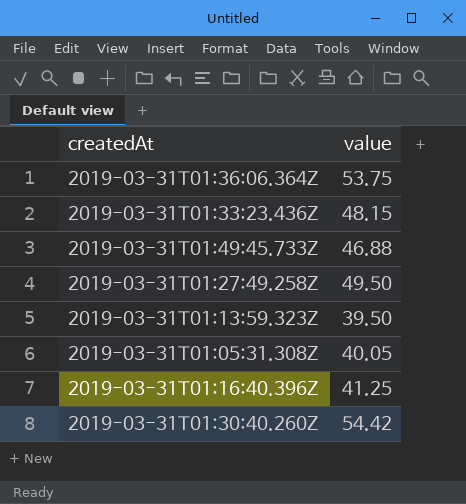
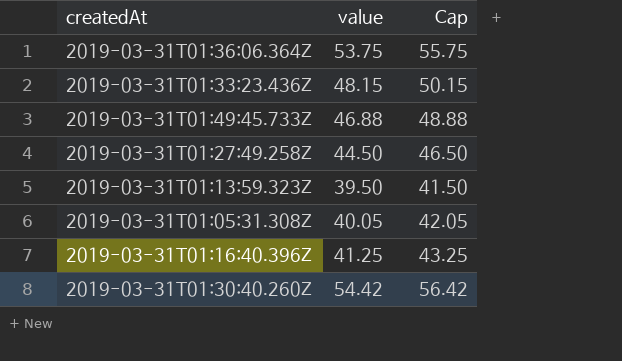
column Cap | formula: none -> [value] + 2
2019-03-31T01:27:49.258Z | value: 49.50 -> 44.50

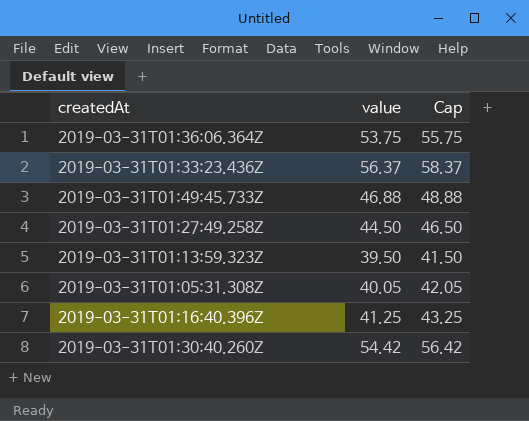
2019-03-31T01:33:23.436Z | value: 48.15 -> 56.37
2019-03-31T01:33:23.436Z | Cap: 50.15 -> 58.37

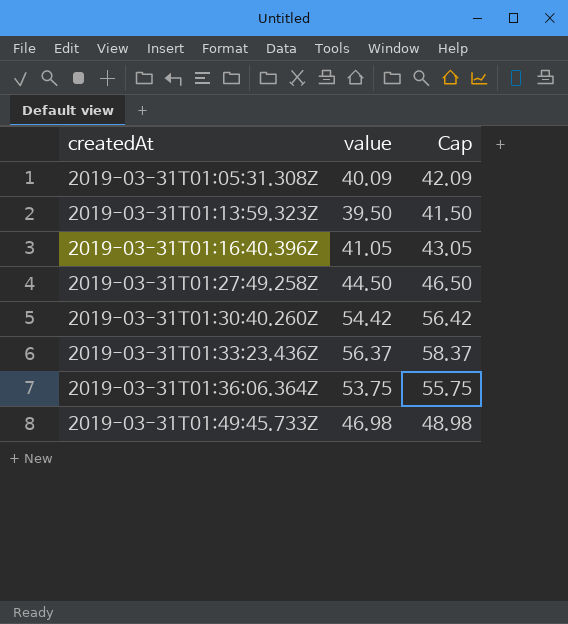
row order: none -> createdAt ascending
2019-03-31T01:05:31.308Z | value: 40.05 -> 40.09
2019-03-31T01:05:31.308Z | Cap: 42.05 -> 42.09
2019-03-31T01:16:40.396Z | value: 41.25 -> 41.05
2019-03-31T01:16:40.396Z | Cap: 43.25 -> 43.05
2019-03-31T01:49:45.733Z | value: 46.88 -> 46.98
2019-03-31T01:49:45.733Z | Cap: 48.88 -> 48.98

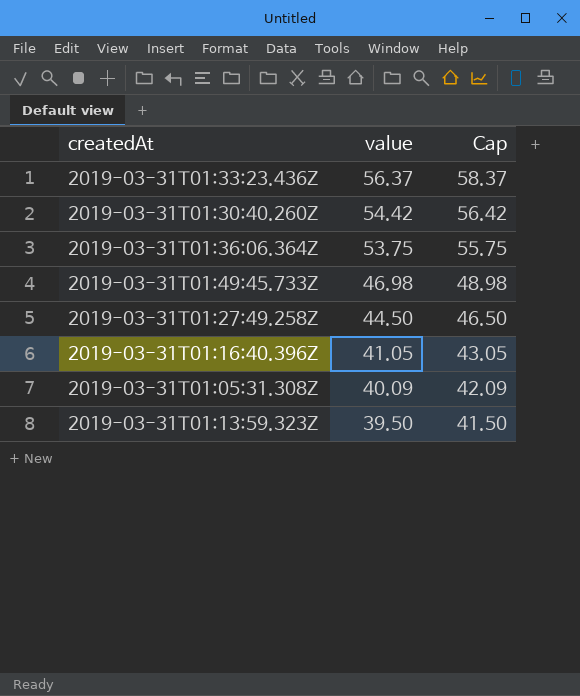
row order: createdAt ascending -> value descending

